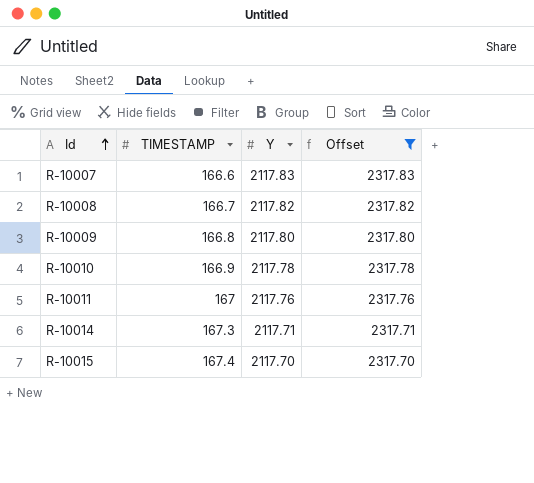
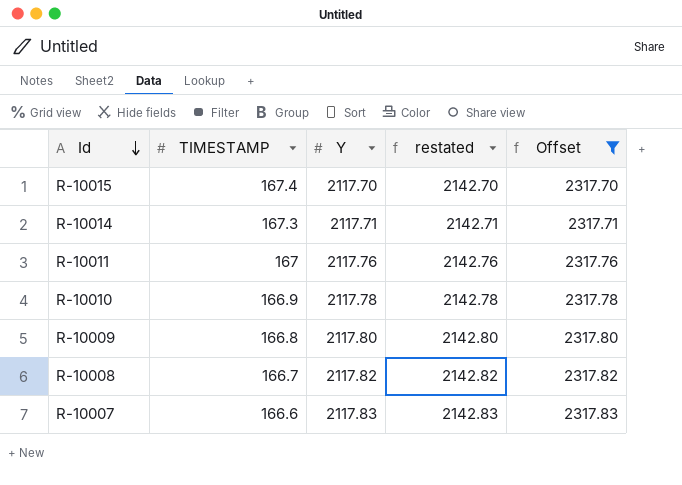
row order: Id ascending -> Id descending
column restated | formula: none -> [Y] + 25

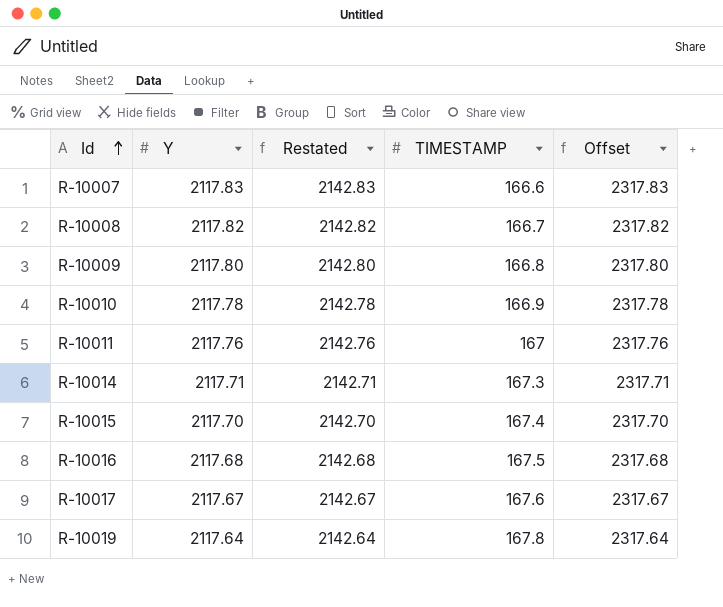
filter: Offset >= 2317.70 -> none
row order: Id descending -> Id ascending
column name: restated -> Restated
column TIMESTAMP | position: 2 -> 4

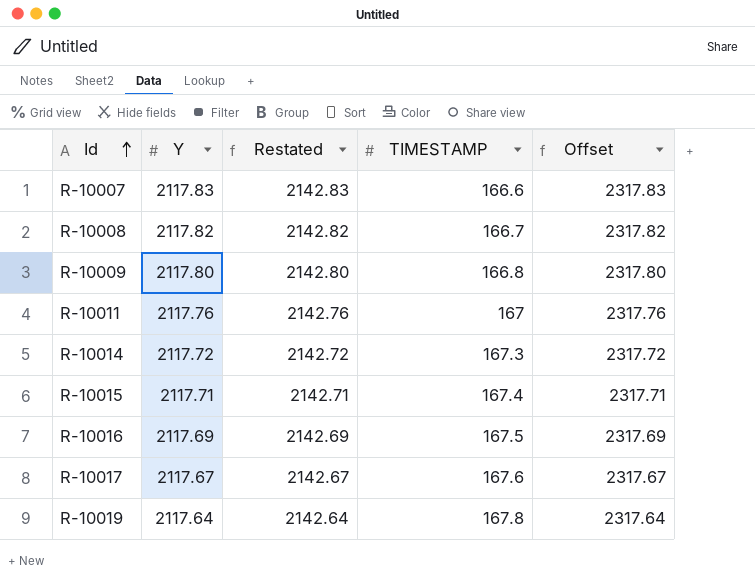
row R-10010: 2117.78 | 2142.78 | 166.9 | 2317.78 -> none
R-10014 | Y: 2117.71 -> 2117.72
R-10014 | Restated: 2142.71 -> 2142.72
R-10014 | Offset: 2317.71 -> 2317.72
R-10015 | Y: 2117.70 -> 2117.71
R-10015 | Restated: 2142.70 -> 2142.71
R-10015 | Offset: 2317.70 -> 2317.71
R-10016 | Y: 2117.68 -> 2117.69
R-10016 | Restated: 2142.68 -> 2142.69
R-10016 | Offset: 2317.68 -> 2317.69

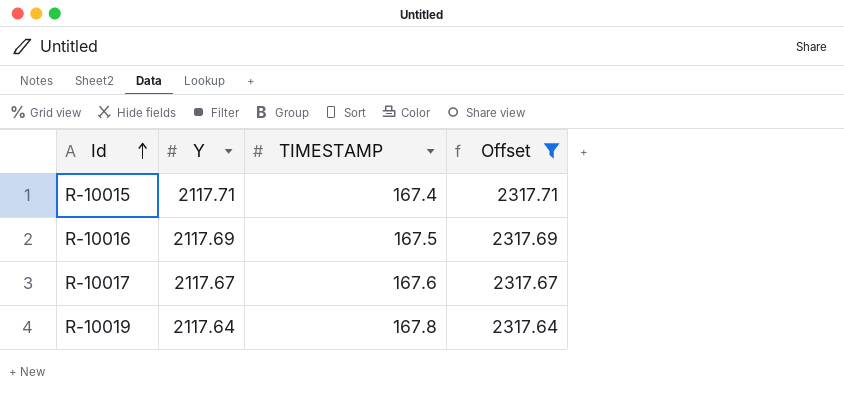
filter: none -> Offset <= 2317.71
column Restated | formula: [Y] + 25 -> none

